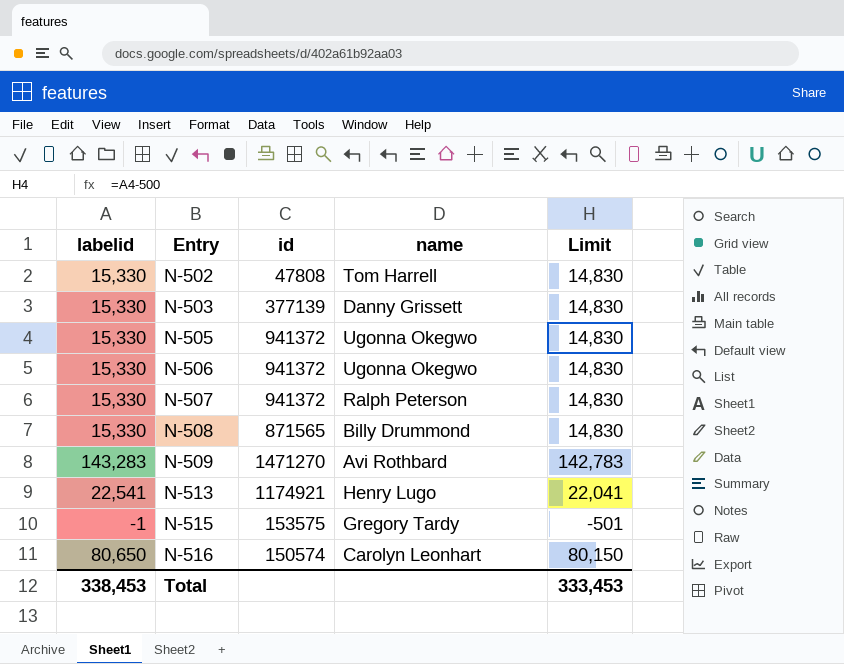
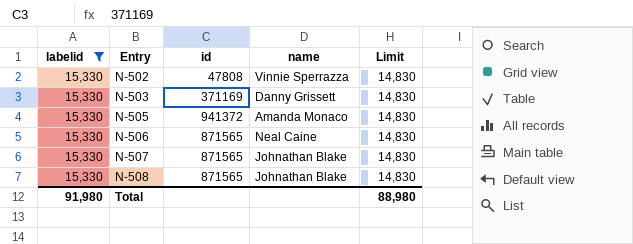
filter: none -> labelid = 15,330
N-502 | name: Tom Harrell -> Vinnie Sperrazza
N-503 | id: 377139 -> 371169
N-505 | name: Ugonna Okegwo -> Amanda Monaco
N-506 | id: 941372 -> 871565
N-506 | name: Ugonna Okegwo -> Neal Caine
N-507 | id: 941372 -> 871565
N-507 | name: Ralph Peterson -> Johnathan Blake
N-508 | name: Billy Drummond -> Johnathan Blake
Total | labelid: 338,453 -> 91,980
Total | Limit: 333,453 -> 88,980

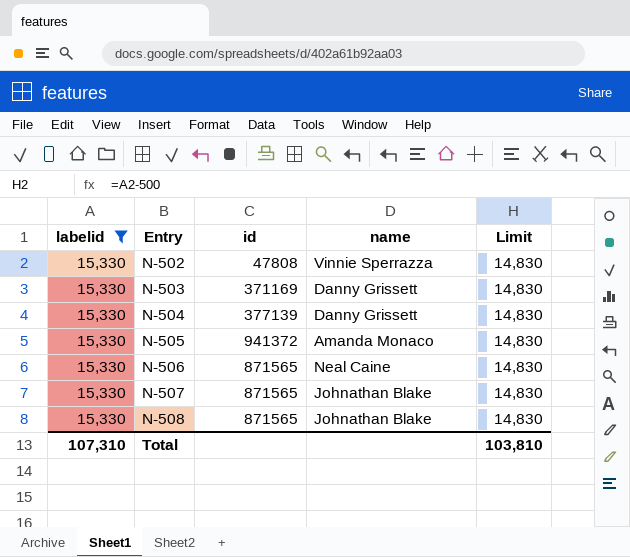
row N-504: none -> 15,330 | 377139 | Danny Grissett | 14,830
Total | labelid: 91,980 -> 107,310
Total | Limit: 88,980 -> 103,810

